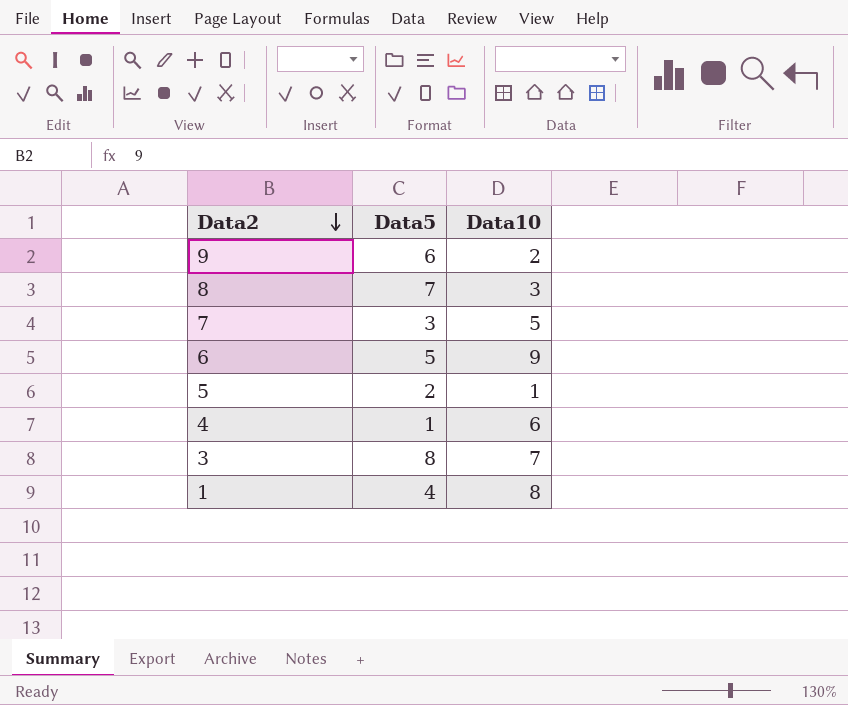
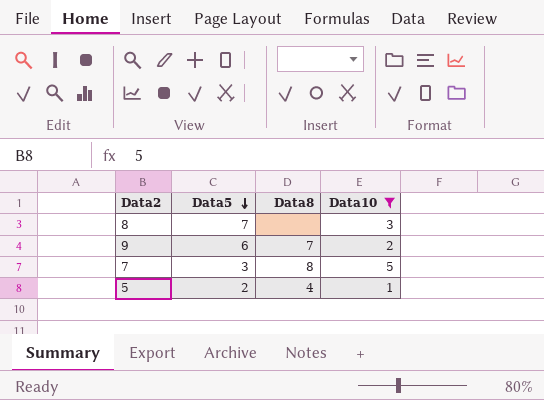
filter: none -> Data10 <= 5
row order: Data2 descending -> Data5 descending
column Data8 | position: none -> 3

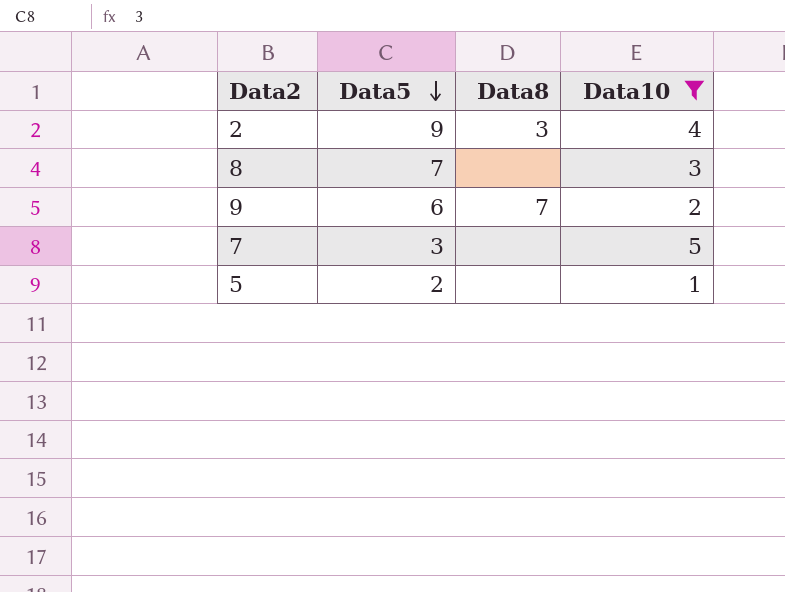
row 2: none -> 9 | 3 | 4
7 | Data8: 8 -> none
5 | Data8: 4 -> none

